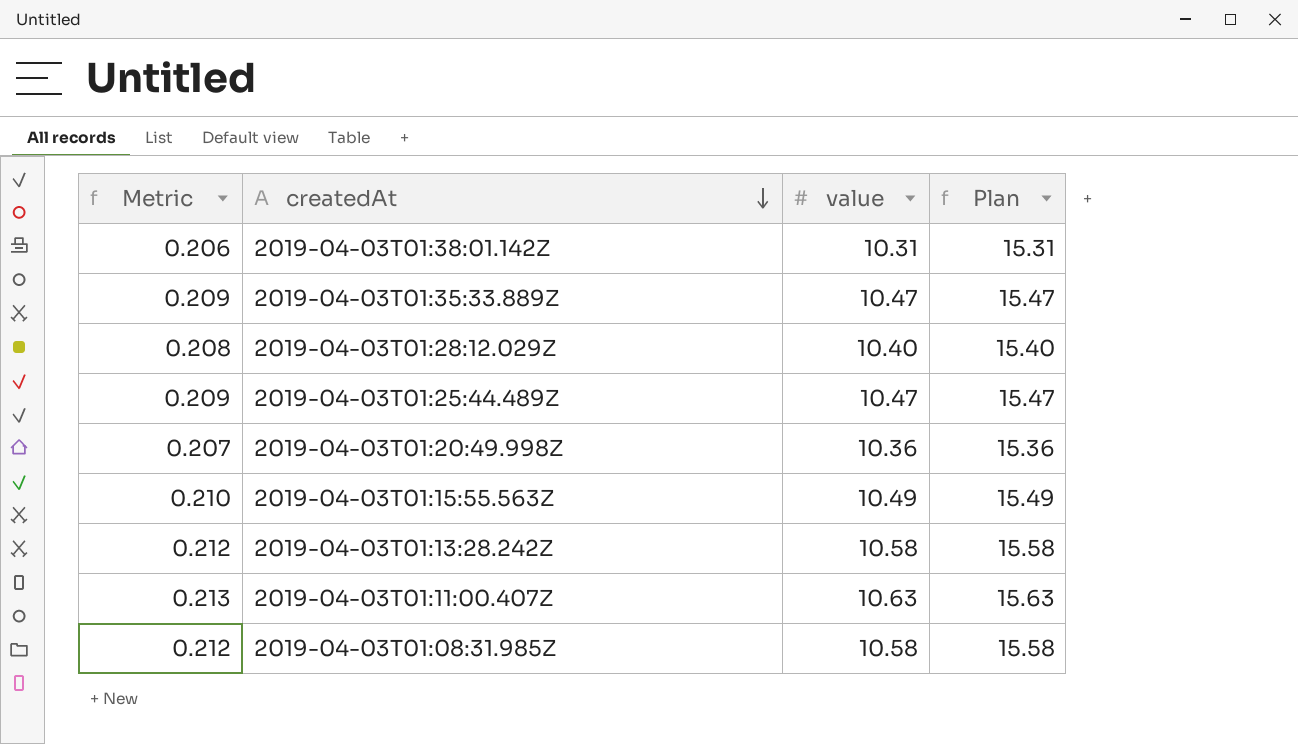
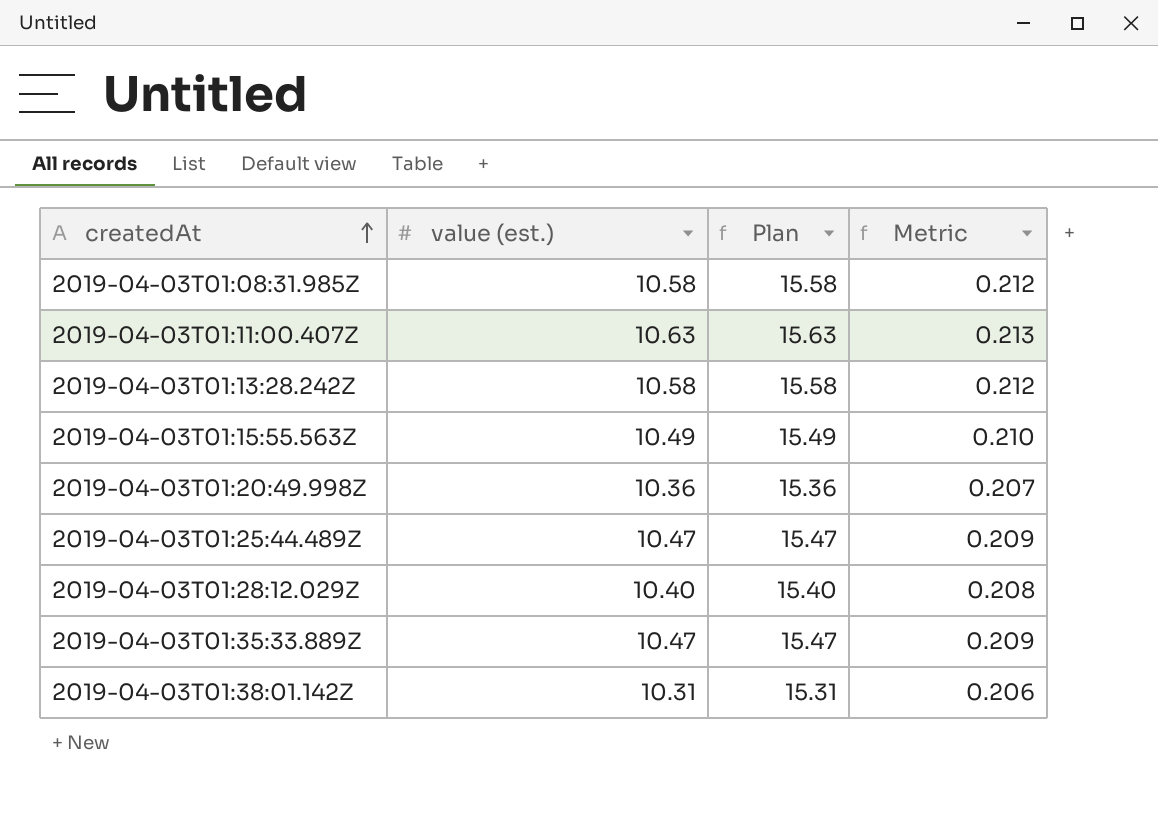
row order: createdAt descending -> createdAt ascending
column name: value -> value (est.)
column Metric | position: 1 -> 4

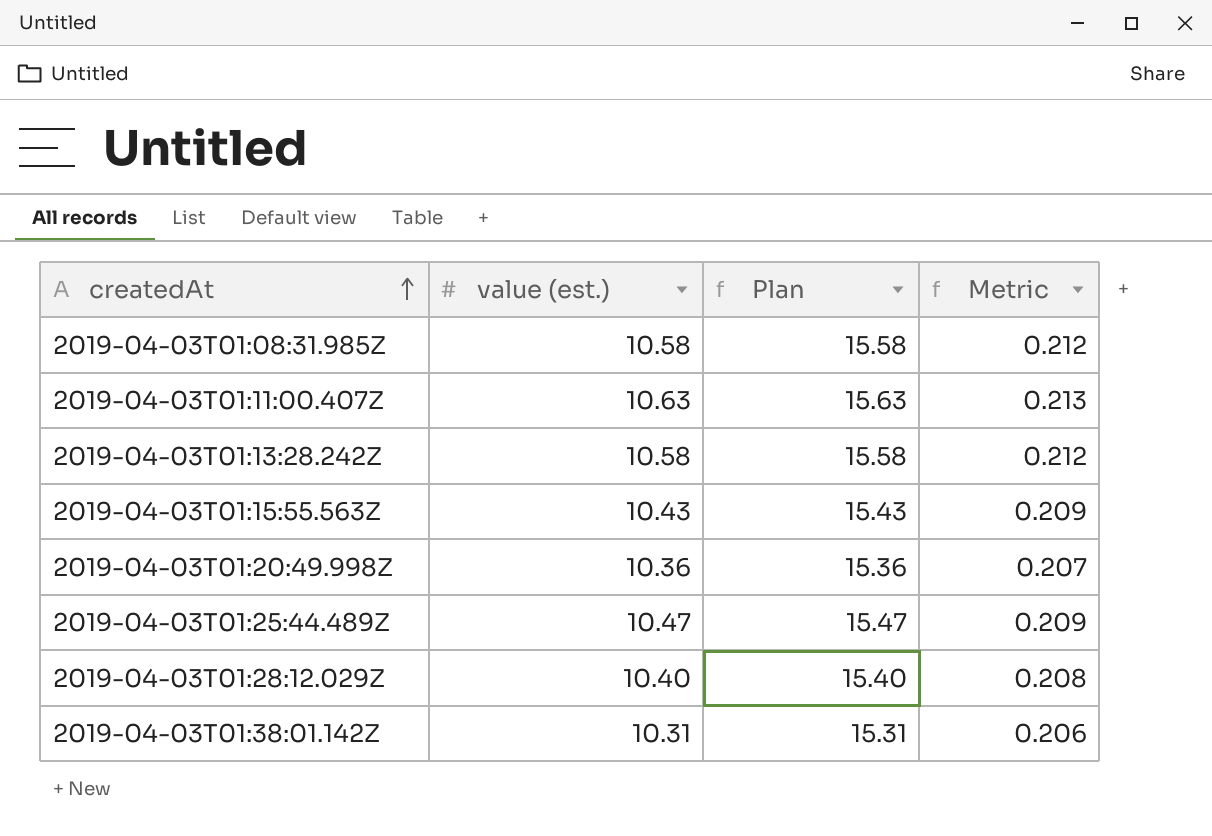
row 2019-04-03T01:35:33.889Z: 10.47 | 15.47 | 0.209 -> none
2019-04-03T01:15:55.563Z | value (est.): 10.49 -> 10.43
2019-04-03T01:15:55.563Z | Plan: 15.49 -> 15.43
2019-04-03T01:15:55.563Z | Metric: 0.210 -> 0.209

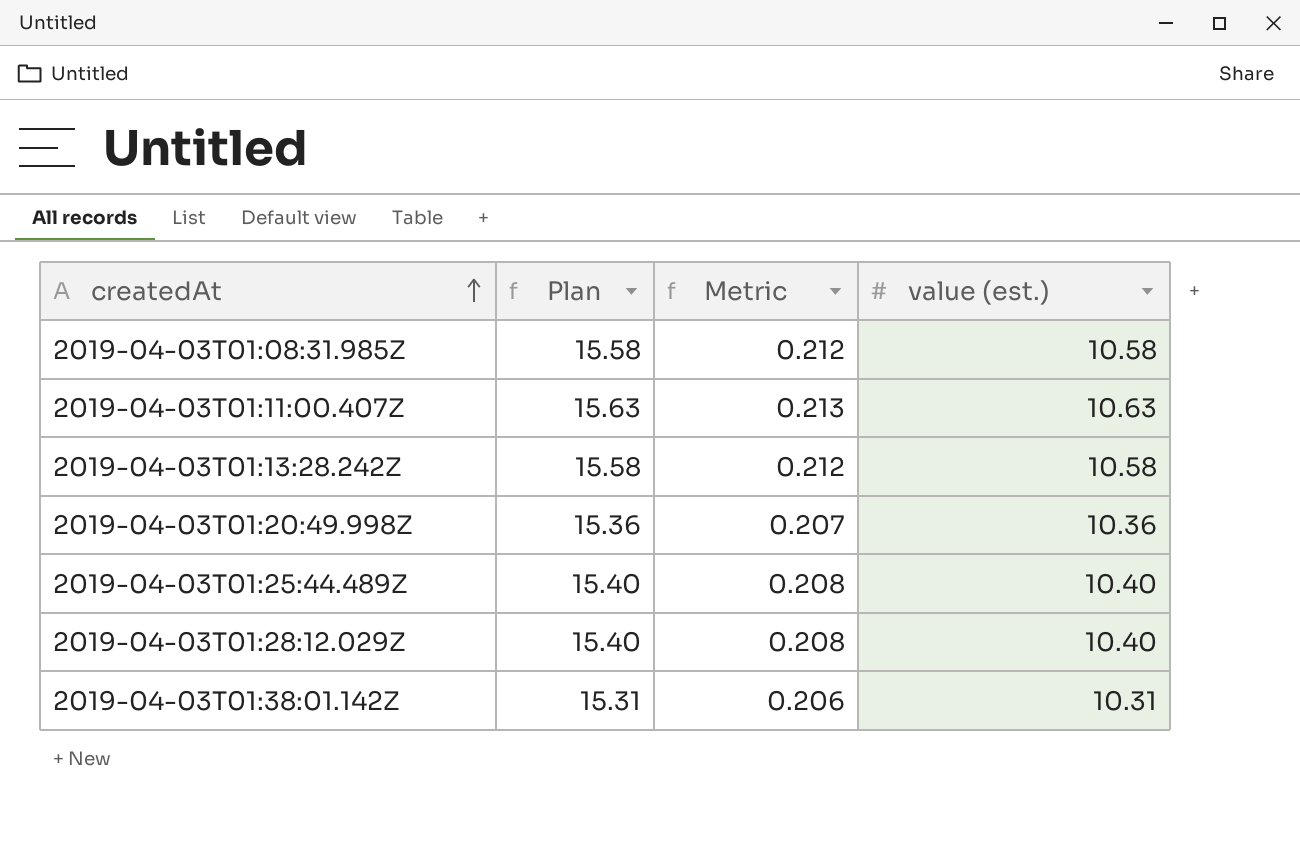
column value (est.) | position: 2 -> 4
row 2019-04-03T01:15:55.563Z: 10.43 | 15.43 | 0.209 -> none
2019-04-03T01:25:44.489Z | Plan: 15.47 -> 15.40
2019-04-03T01:25:44.489Z | Metric: 0.209 -> 0.208
2019-04-03T01:25:44.489Z | value (est.): 10.47 -> 10.40

